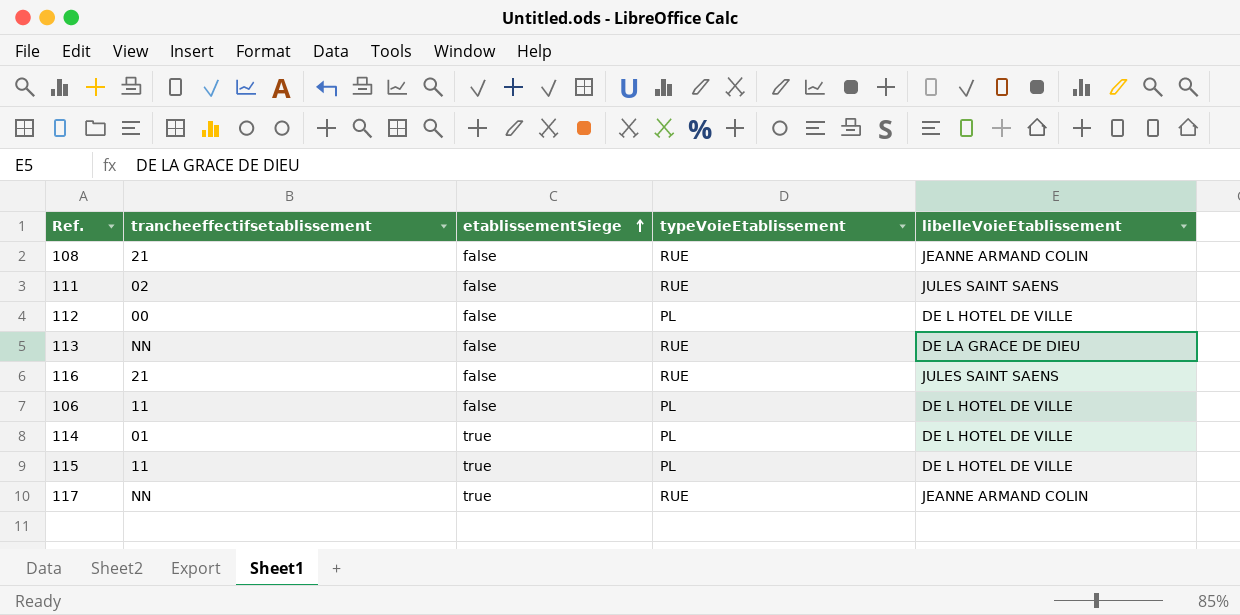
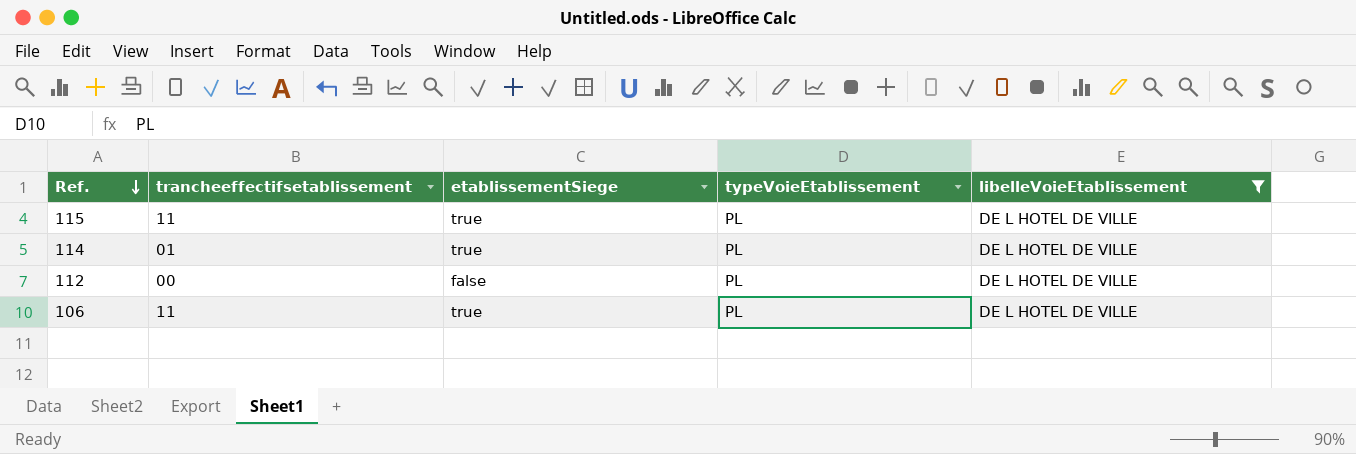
filter: none -> libelleVoieEtablissement = DE L HOTEL DE VILLE
row order: etablissementSiege ascending -> Ref. descending
106 | etablissementSiege: false -> true

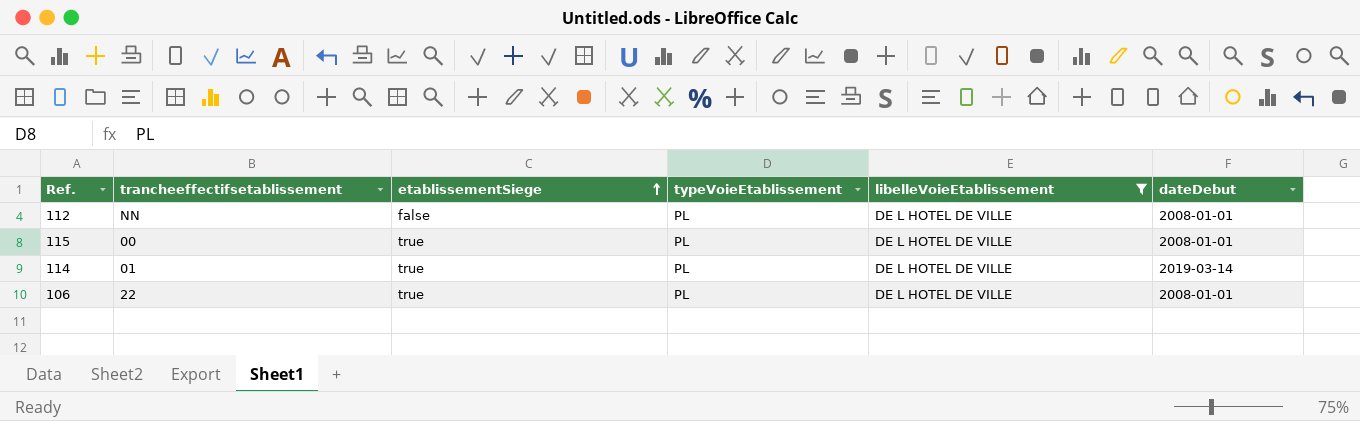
row order: Ref. descending -> etablissementSiege ascending
column dateDebut | position: none -> 6
112 | trancheeffectifsetablissement: 00 -> NN
115 | trancheeffectifsetablissement: 11 -> 00
106 | trancheeffectifsetablissement: 11 -> 22

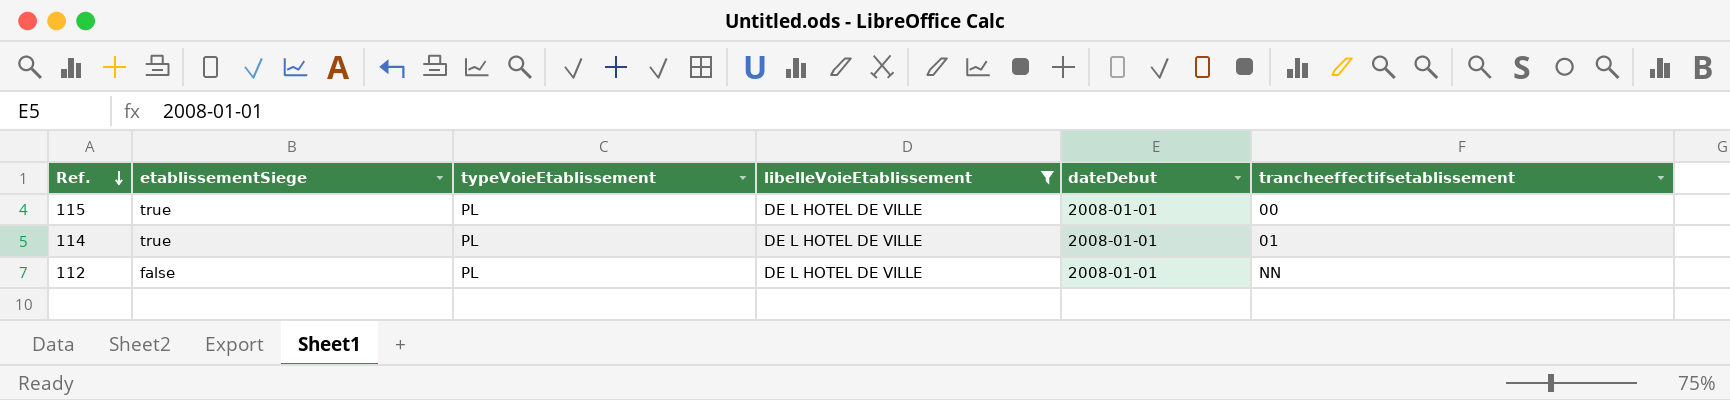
row order: etablissementSiege ascending -> Ref. descending
column trancheeffectifsetablissement | position: 2 -> 6
row 106: 22 | true | PL | DE L HOTEL DE VILLE | 2008-01-01 -> none
114 | dateDebut: 2019-03-14 -> 2008-01-01

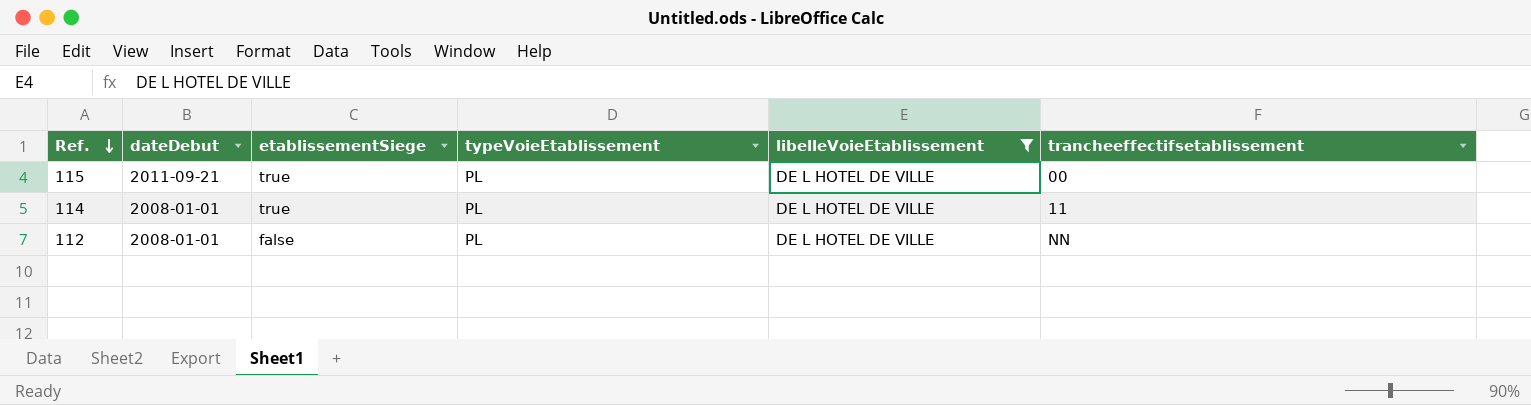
column dateDebut | position: 5 -> 2
115 | dateDebut: 2008-01-01 -> 2011-09-21
114 | trancheeffectifsetablissement: 01 -> 11

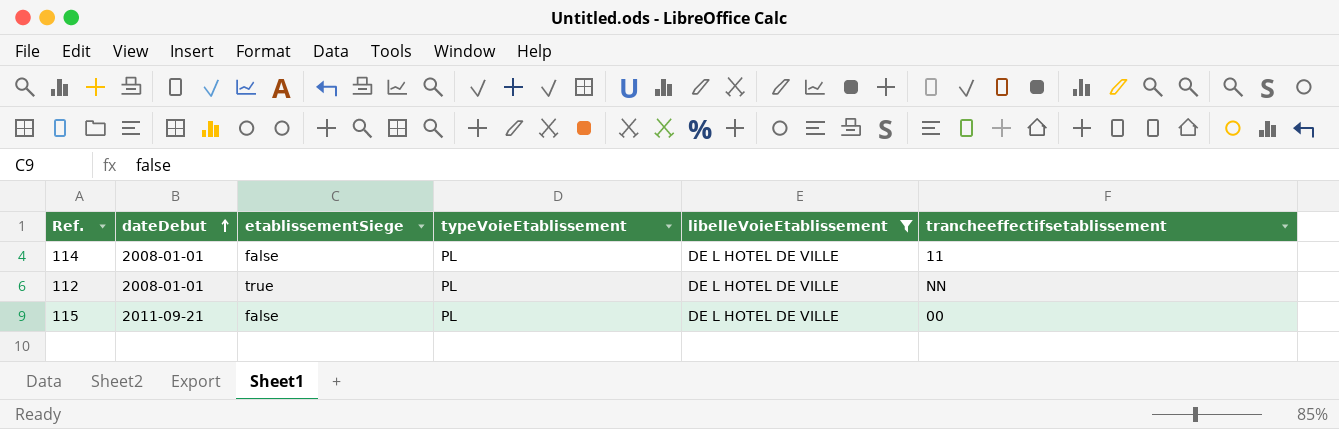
row order: Ref. descending -> dateDebut ascending
114 | etablissementSiege: true -> false
112 | etablissementSiege: false -> true
115 | etablissementSiege: true -> false

